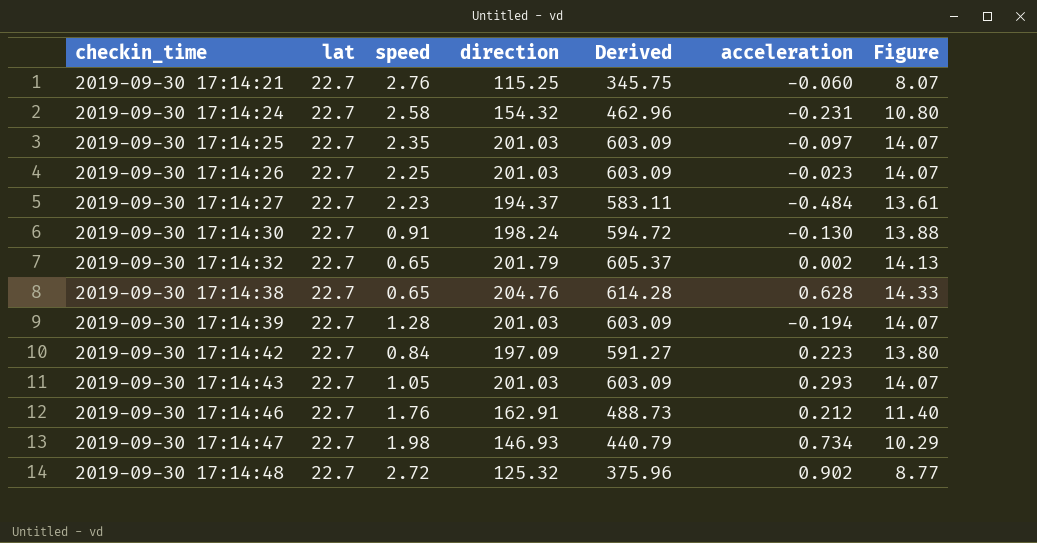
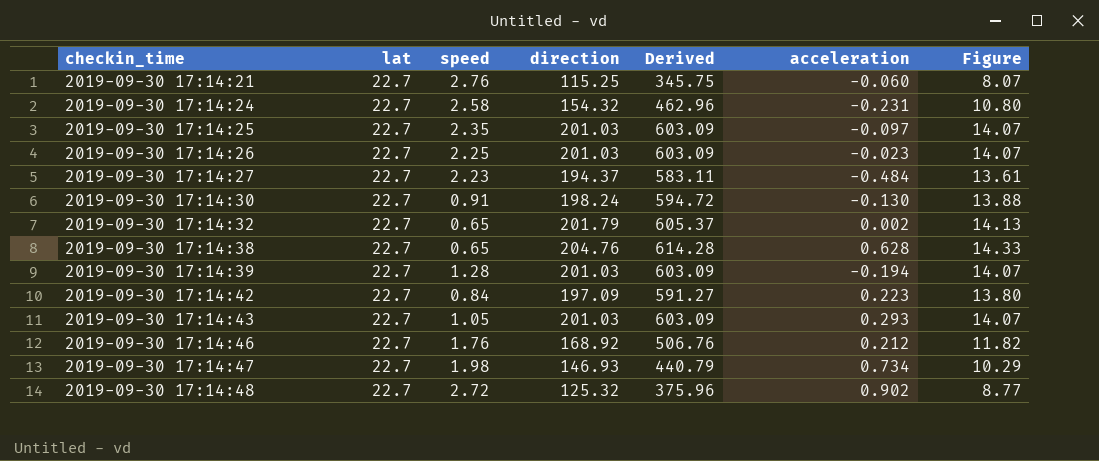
2019-09-30 17:14:46 | direction: 162.91 -> 168.92
2019-09-30 17:14:46 | Derived: 488.73 -> 506.76
2019-09-30 17:14:46 | Figure: 11.40 -> 11.82

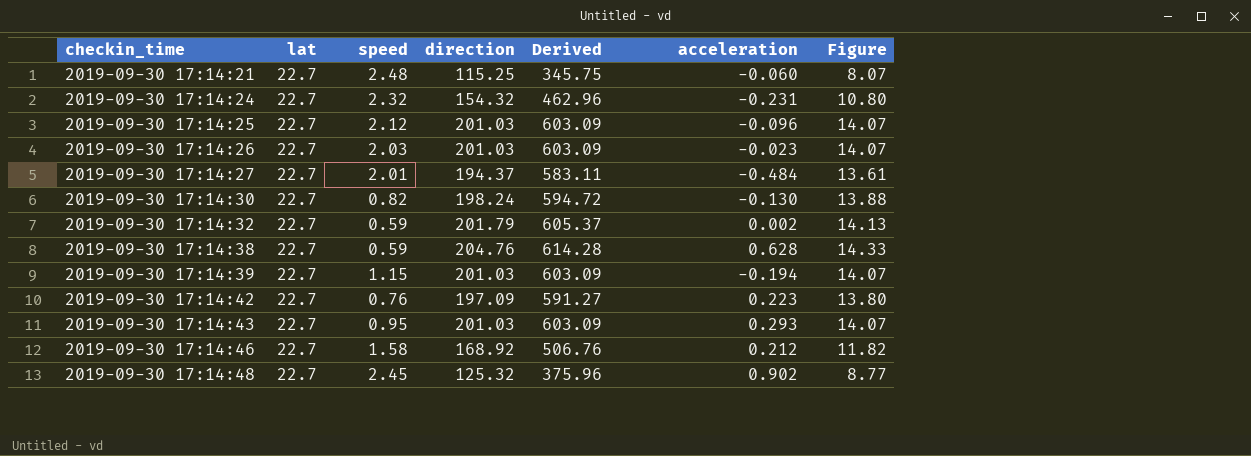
row 2019-09-30 17:14:47: 22.7 | 1.98 | 146.93 | 440.79 | 0.734 | 10.29 -> none
2019-09-30 17:14:21 | speed: 2.76 -> 2.48
2019-09-30 17:14:24 | speed: 2.58 -> 2.32
2019-09-30 17:14:25 | speed: 2.35 -> 2.12
2019-09-30 17:14:25 | acceleration: -0.097 -> -0.096
2019-09-30 17:14:26 | speed: 2.25 -> 2.03
2019-09-30 17:14:27 | speed: 2.23 -> 2.01
2019-09-30 17:14:30 | speed: 0.91 -> 0.82
2019-09-30 17:14:32 | speed: 0.65 -> 0.59
2019-09-30 17:14:38 | speed: 0.65 -> 0.59
2019-09-30 17:14:39 | speed: 1.28 -> 1.15
2019-09-30 17:14:42 | speed: 0.84 -> 0.76
2019-09-30 17:14:43 | speed: 1.05 -> 0.95
2019-09-30 17:14:46 | speed: 1.76 -> 1.58
2019-09-30 17:14:48 | speed: 2.72 -> 2.45

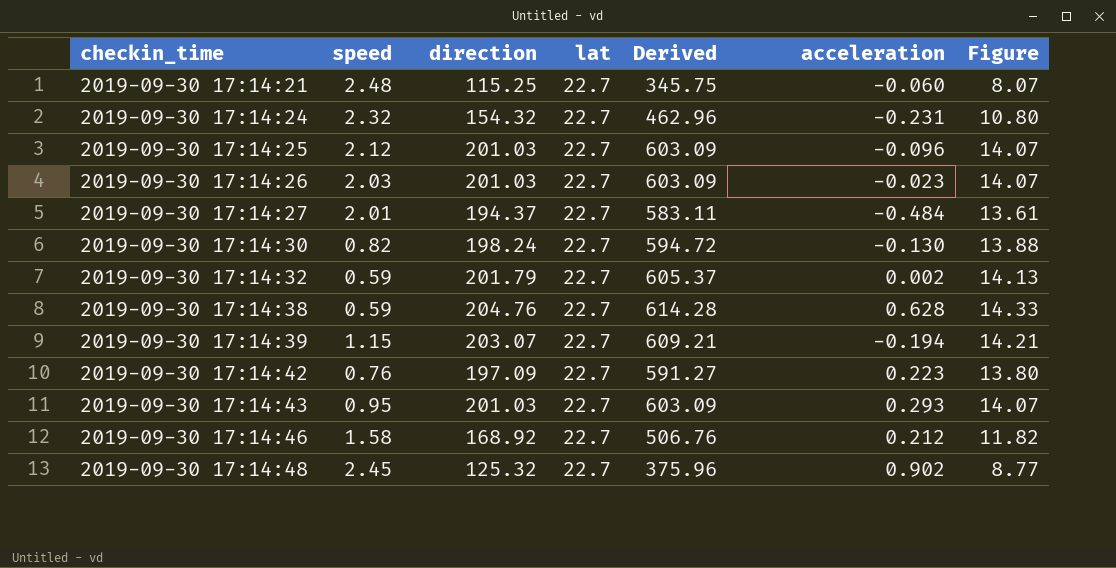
column lat | position: 2 -> 4
2019-09-30 17:14:39 | direction: 201.03 -> 203.07
2019-09-30 17:14:39 | Derived: 603.09 -> 609.21
2019-09-30 17:14:39 | Figure: 14.07 -> 14.21

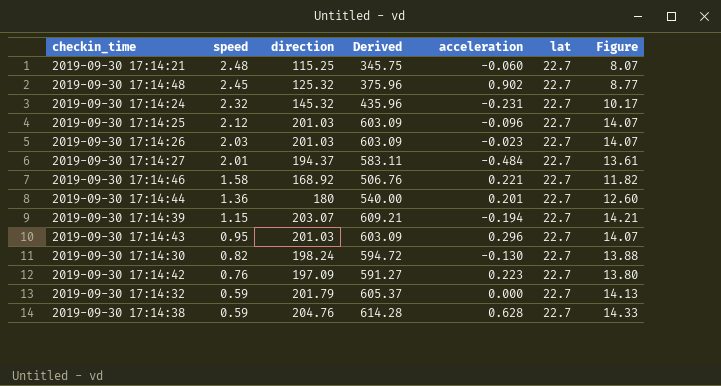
row order: checkin_time ascending -> speed descending
column lat | position: 4 -> 6
2019-09-30 17:14:24 | direction: 154.32 -> 145.32
2019-09-30 17:14:24 | Derived: 462.96 -> 435.96
2019-09-30 17:14:24 | Figure: 10.80 -> 10.17
2019-09-30 17:14:46 | acceleration: 0.212 -> 0.221
row 2019-09-30 17:14:44: none -> 1.36 | 180 | 540.00 | 0.201 | 22.7 | 12.60
2019-09-30 17:14:43 | acceleration: 0.293 -> 0.296
2019-09-30 17:14:32 | acceleration: 0.002 -> 0.000

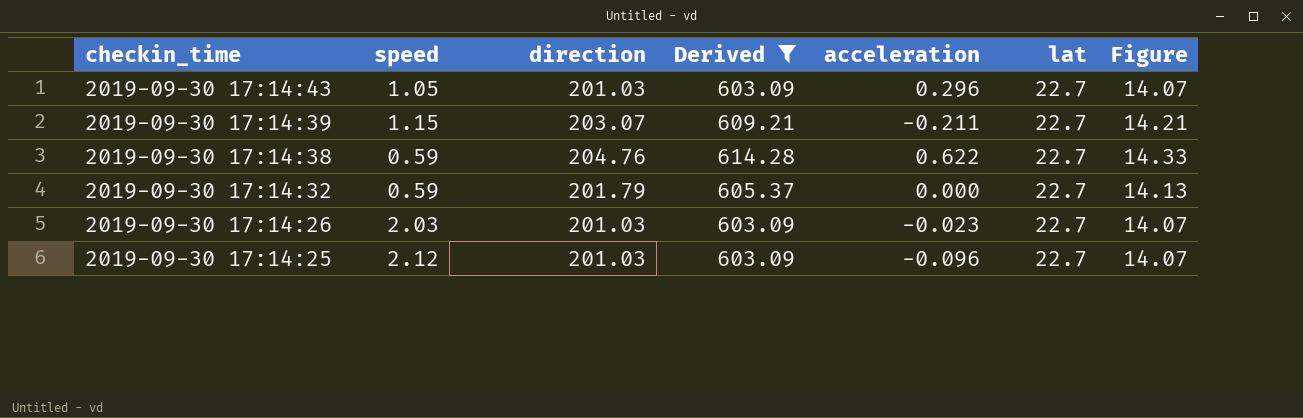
filter: none -> Derived >= 603.09
row order: speed descending -> checkin_time descending
2019-09-30 17:14:43 | speed: 0.95 -> 1.05
2019-09-30 17:14:39 | acceleration: -0.194 -> -0.211
2019-09-30 17:14:38 | acceleration: 0.628 -> 0.622

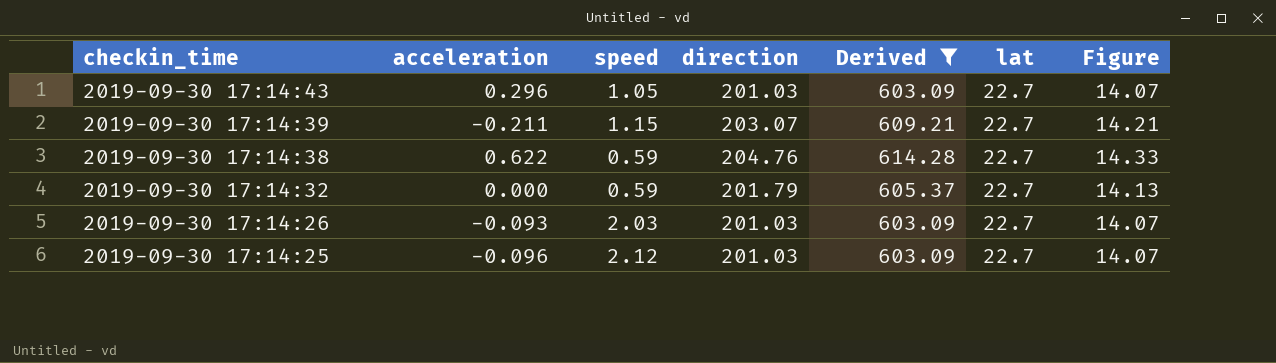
column acceleration | position: 5 -> 2
2019-09-30 17:14:26 | acceleration: -0.023 -> -0.093

